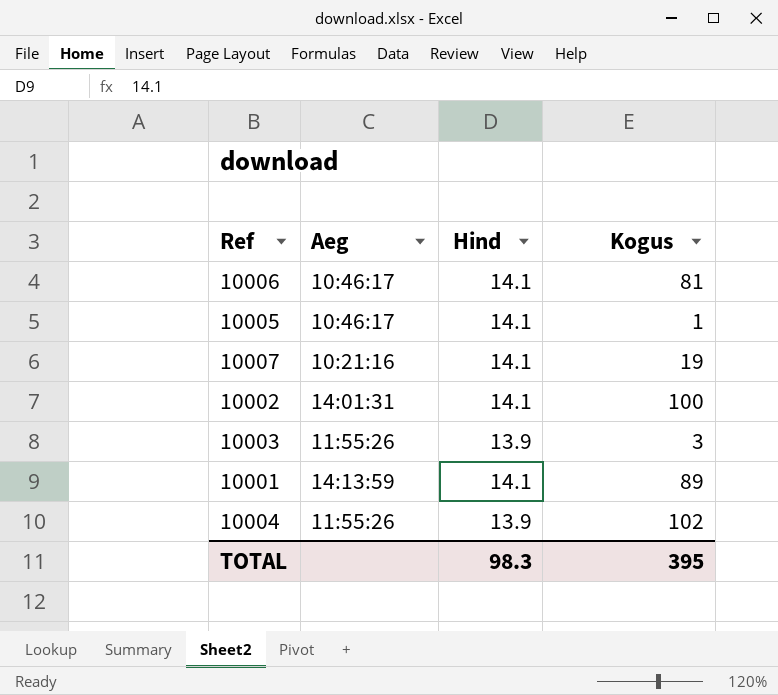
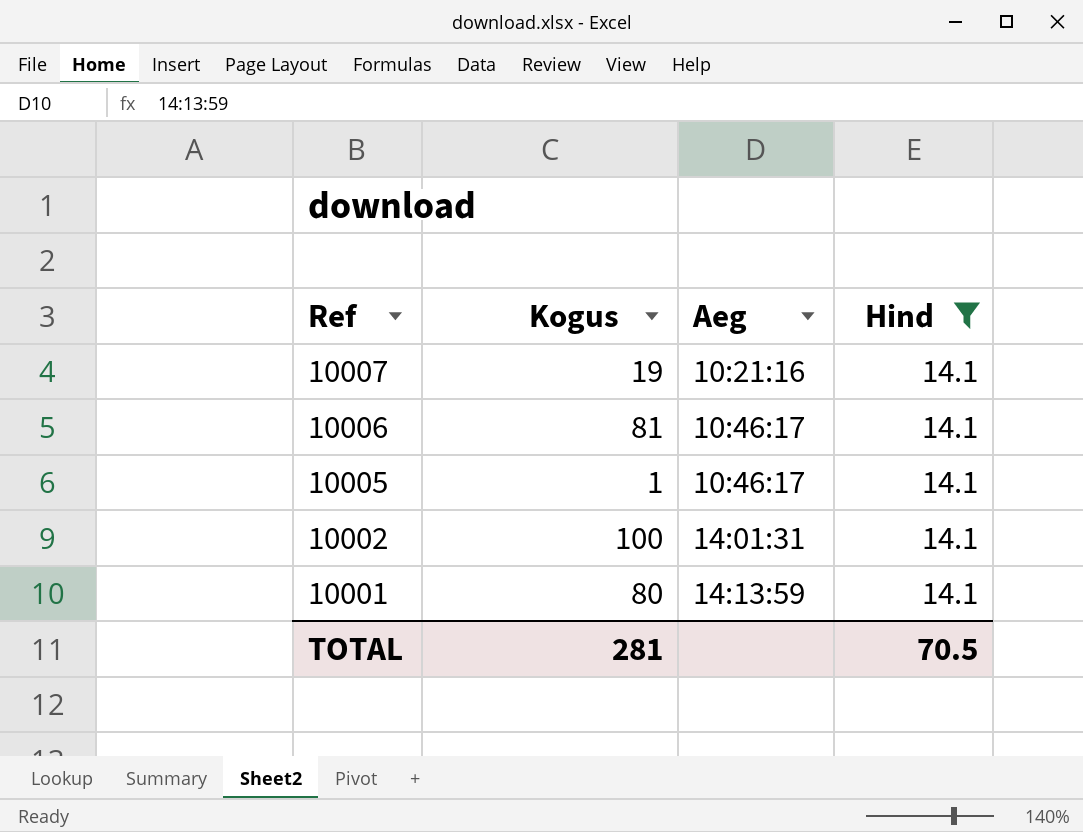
filter: none -> Hind = 14.1
row order: none -> Ref descending
column Kogus | position: 4 -> 2
10001 | Kogus: 89 -> 80
TOTAL | Kogus: 395 -> 281
TOTAL | Hind: 98.3 -> 70.5

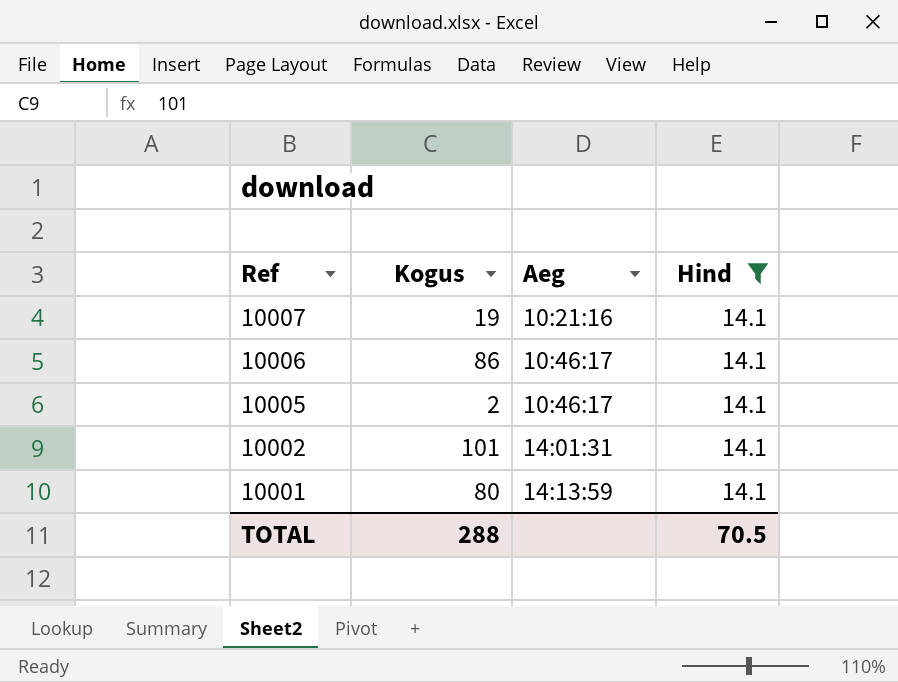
10006 | Kogus: 81 -> 86
10005 | Kogus: 1 -> 2
10002 | Kogus: 100 -> 101
TOTAL | Kogus: 281 -> 288

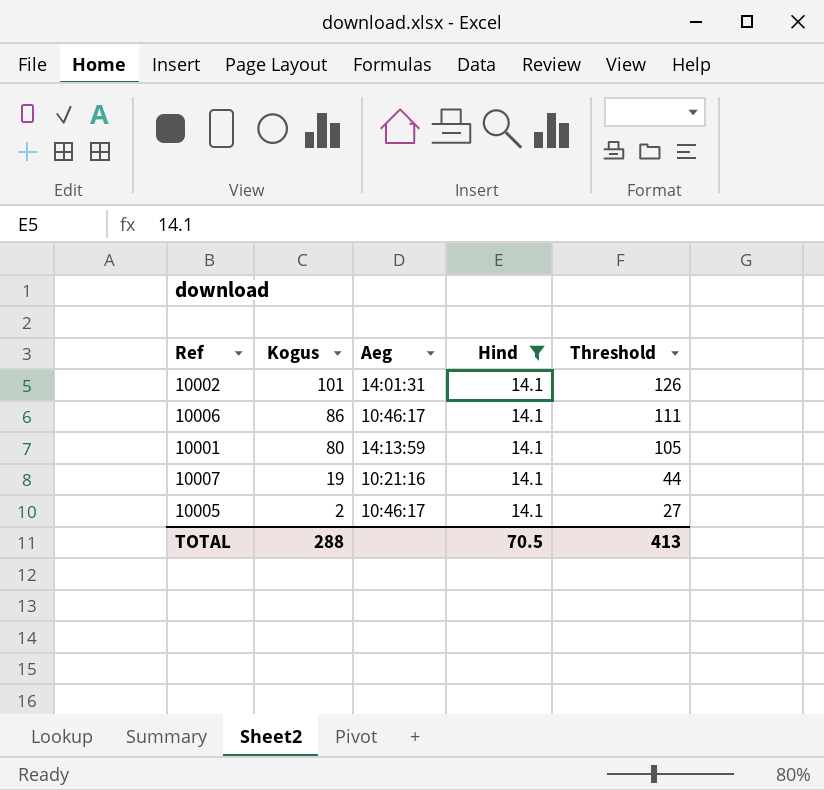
row order: Ref descending -> Kogus descending
column Threshold | formula: none -> [Kogus] + 25

